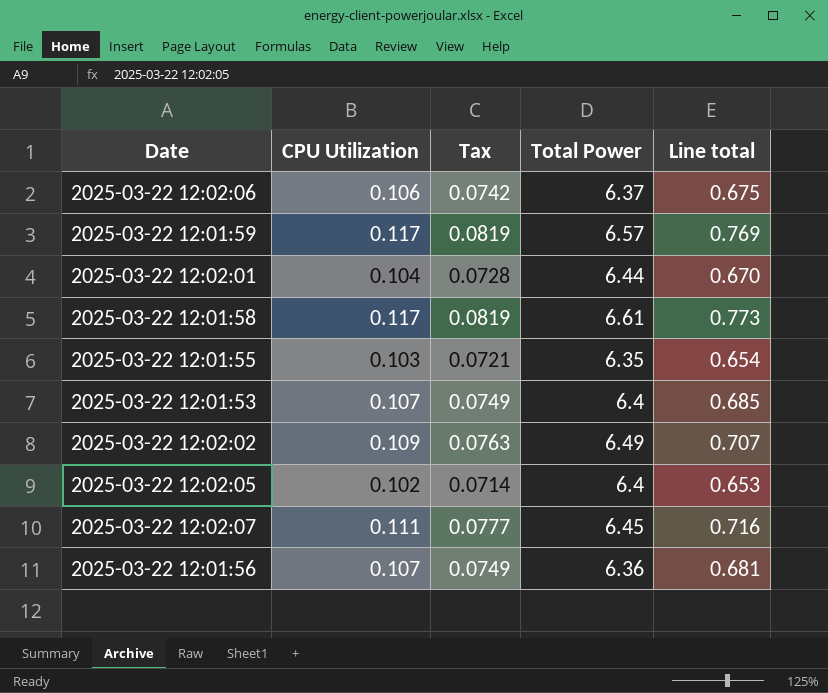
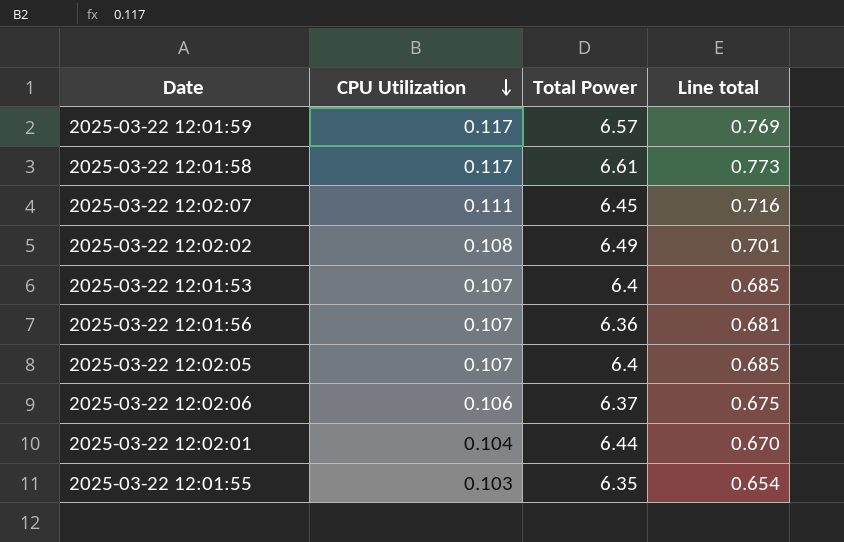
row order: none -> CPU Utilization descending
column Tax | formula: [CPU Utilization] * 0.7 -> none
2025-03-22 12:02:02 | CPU Utilization: 0.109 -> 0.108
2025-03-22 12:02:02 | Line total: 0.707 -> 0.701
2025-03-22 12:02:05 | CPU Utilization: 0.102 -> 0.107
2025-03-22 12:02:05 | Line total: 0.653 -> 0.685

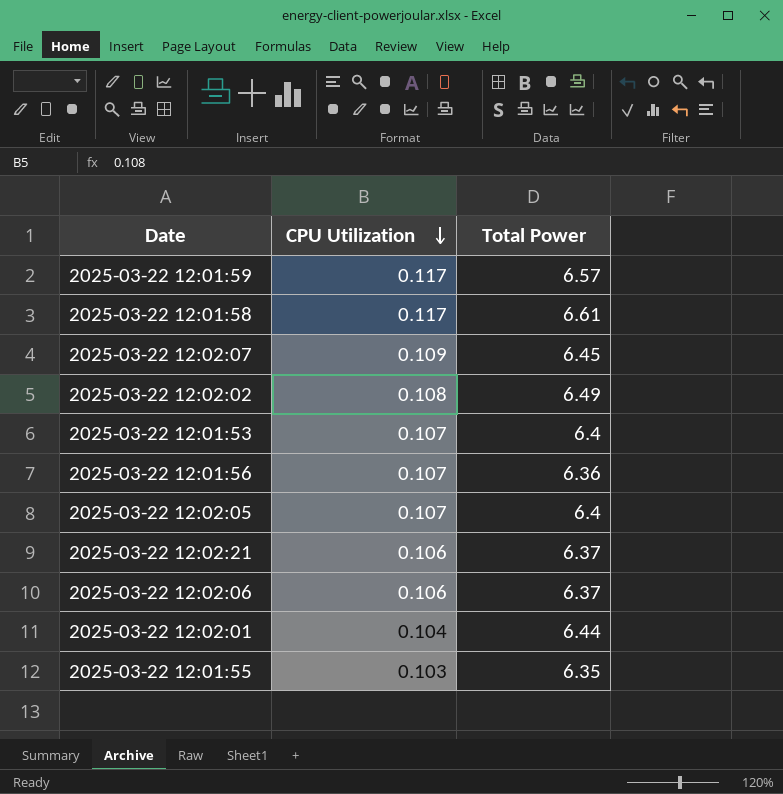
column Line total | formula: [CPU Utilization] * [Total Power] -> none
2025-03-22 12:02:07 | CPU Utilization: 0.111 -> 0.109
row 2025-03-22 12:02:21: none -> 0.106 | 6.37

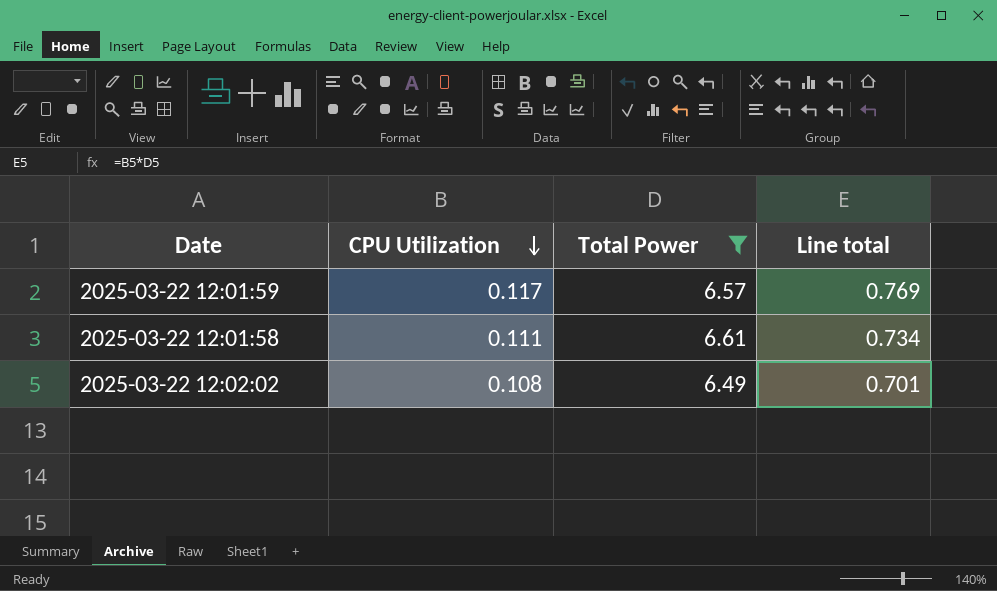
filter: none -> Total Power >= 6.49
column Line total | formula: none -> [CPU Utilization] * [Total Power]
2025-03-22 12:01:58 | CPU Utilization: 0.117 -> 0.111

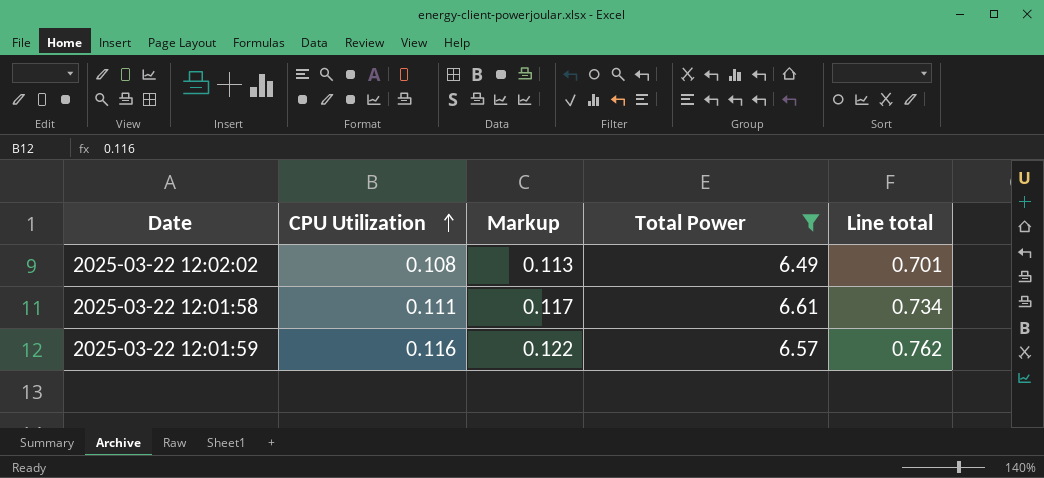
row order: CPU Utilization descending -> CPU Utilization ascending
column Markup | formula: none -> [CPU Utilization] * 1.05
2025-03-22 12:01:59 | CPU Utilization: 0.117 -> 0.116
2025-03-22 12:01:59 | Line total: 0.769 -> 0.762

